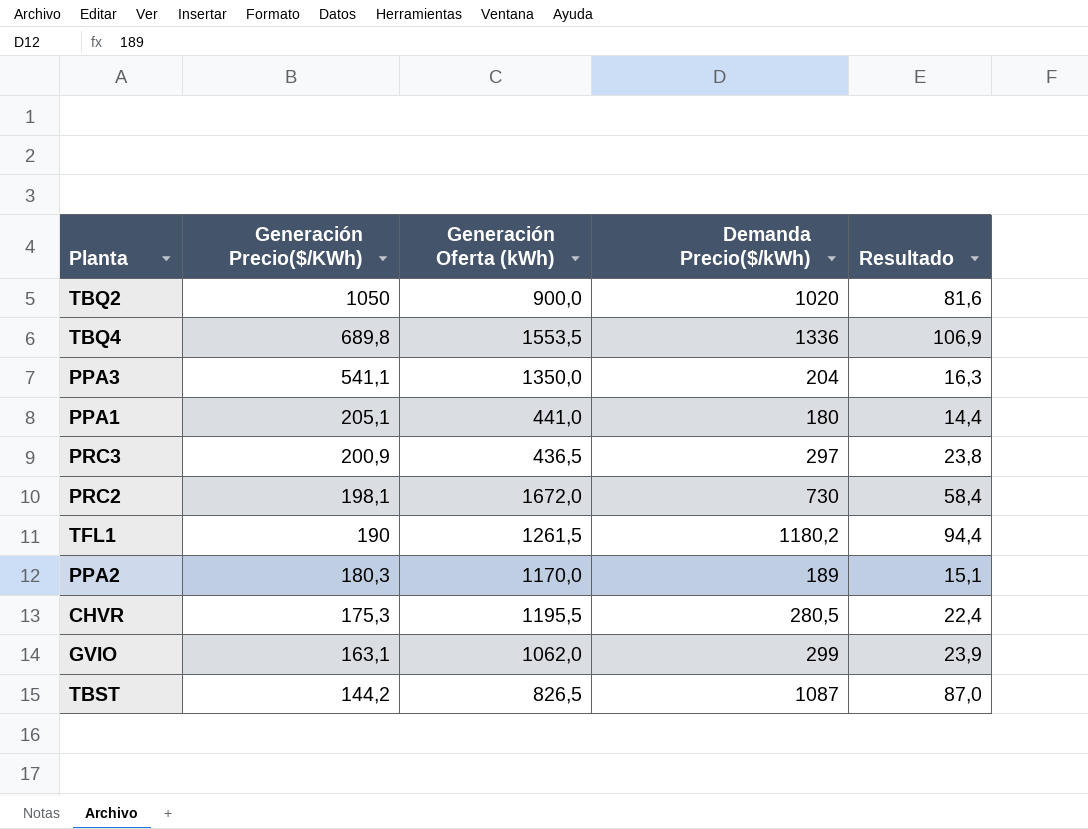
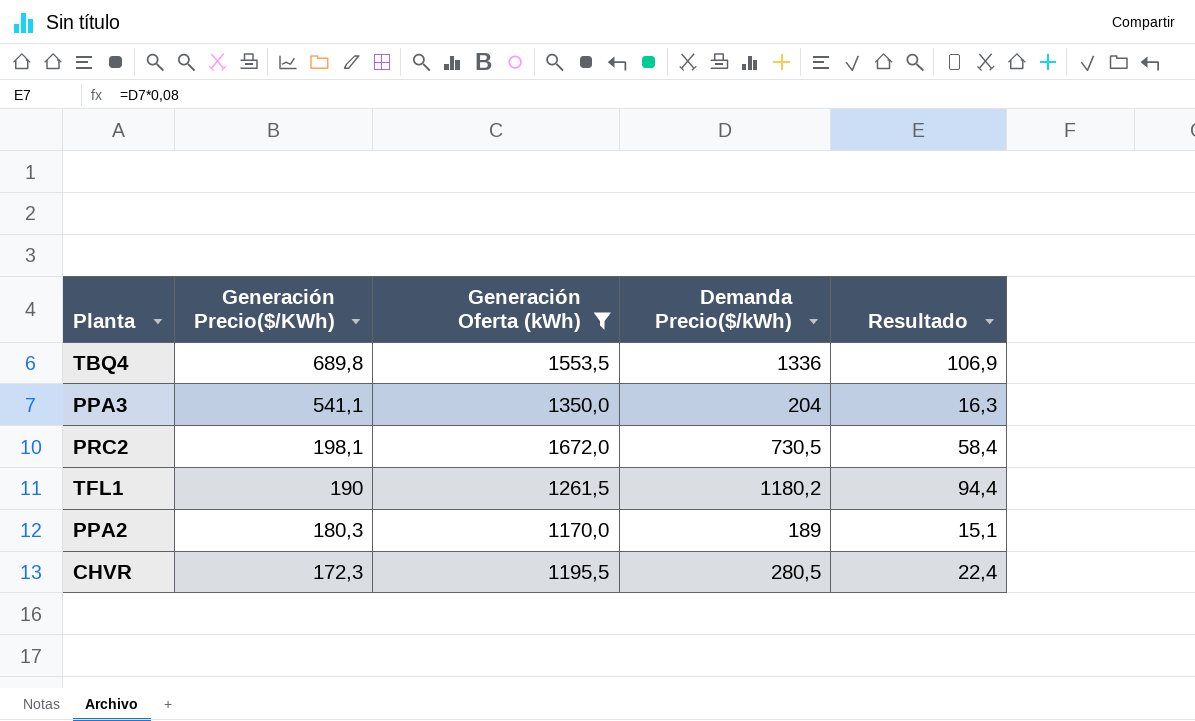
filter: none -> Generación Oferta (kWh) >= 1170,0
PRC2 | Demanda Precio($/kWh): 730 -> 730,5
CHVR | Generación Precio($/KWh): 175,3 -> 172,3

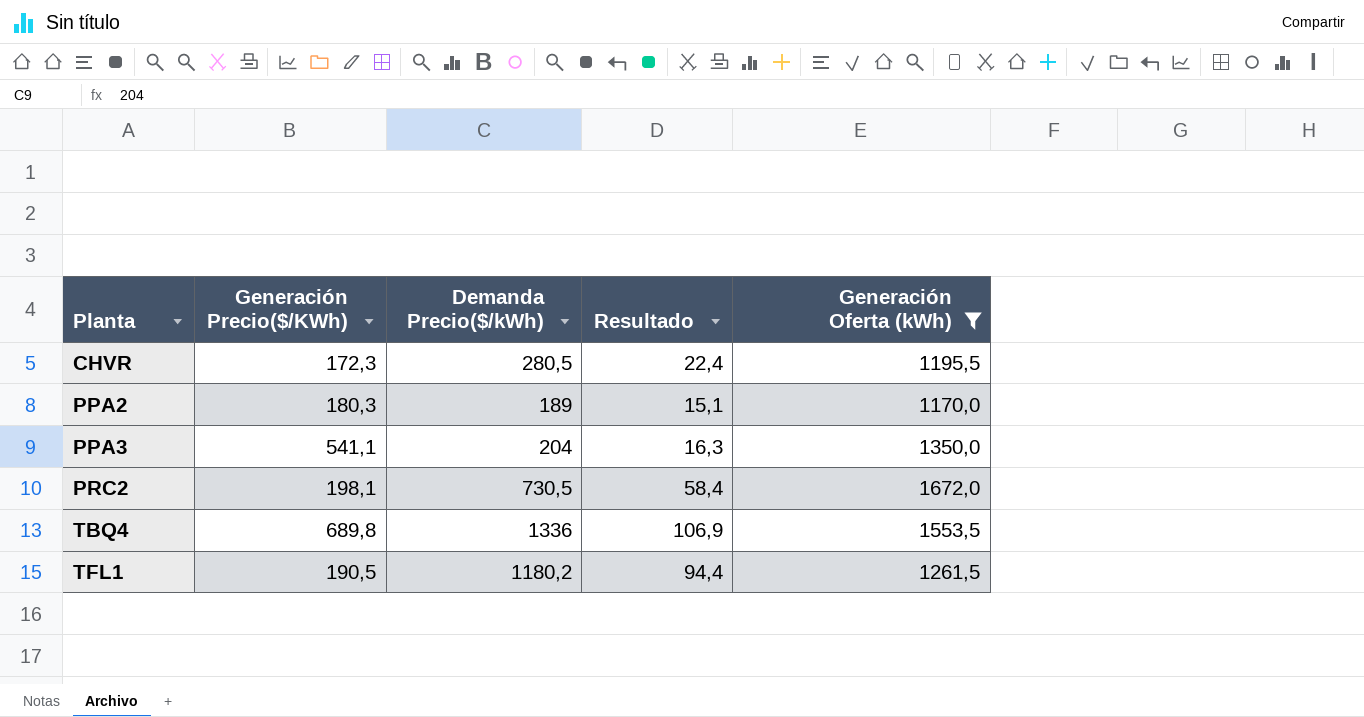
row order: Generación Precio($/KWh) descending -> Planta ascending
column Generación Oferta (kWh) | position: 3 -> 5
TFL1 | Generación Precio($/KWh): 190 -> 190,5

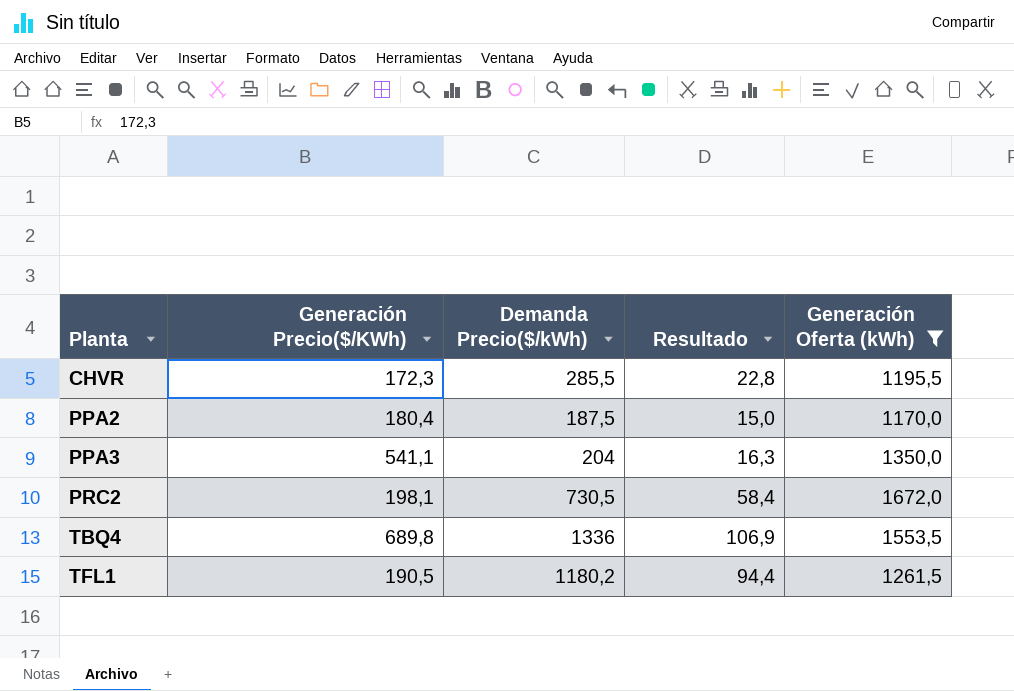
CHVR | Demanda Precio($/kWh): 280,5 -> 285,5
CHVR | Resultado: 22,4 -> 22,8
PPA2 | Generación Precio($/KWh): 180,3 -> 180,4
PPA2 | Demanda Precio($/kWh): 189 -> 187,5
PPA2 | Resultado: 15,1 -> 15,0

